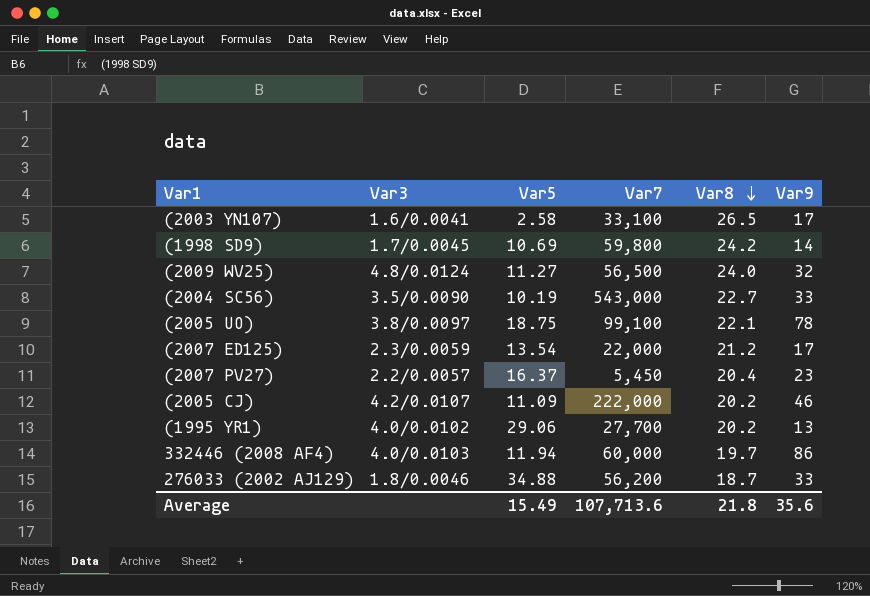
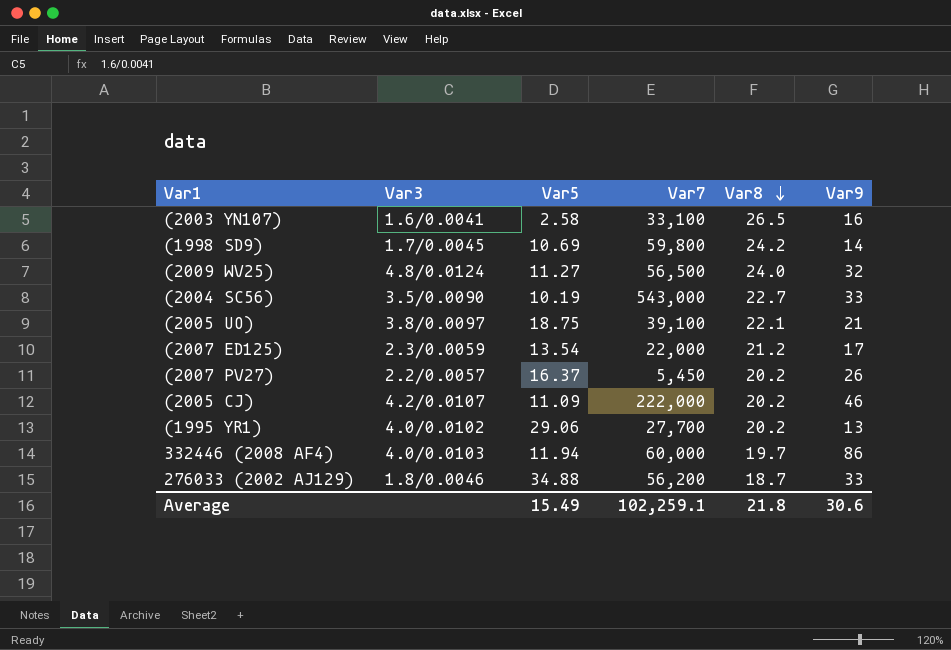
(2003 YN107) | Var9: 17 -> 16
(2005 UO) | Var7: 99,100 -> 39,100
(2005 UO) | Var9: 78 -> 21
(2007 PV27) | Var8: 20.4 -> 20.2
(2007 PV27) | Var9: 23 -> 26
Average | Var7: 107,713.6 -> 102,259.1
Average | Var9: 35.6 -> 30.6

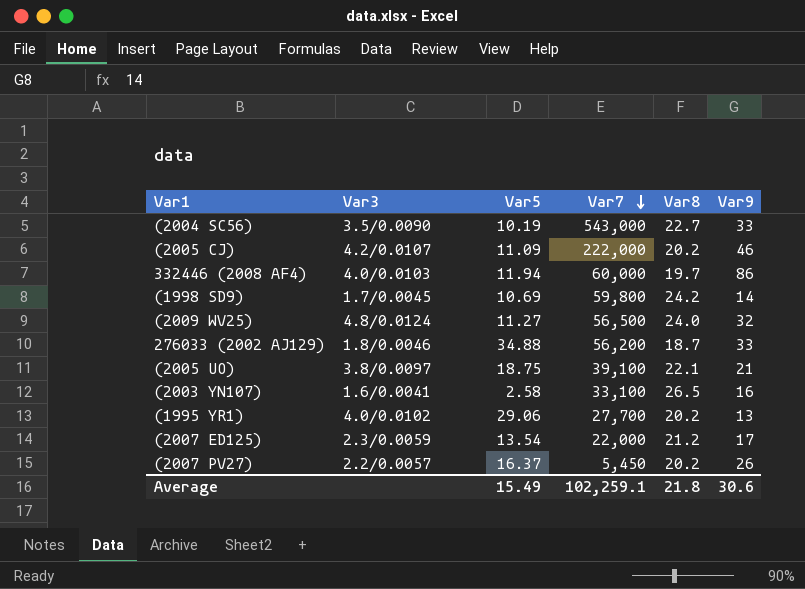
row order: Var8 descending -> Var7 descending

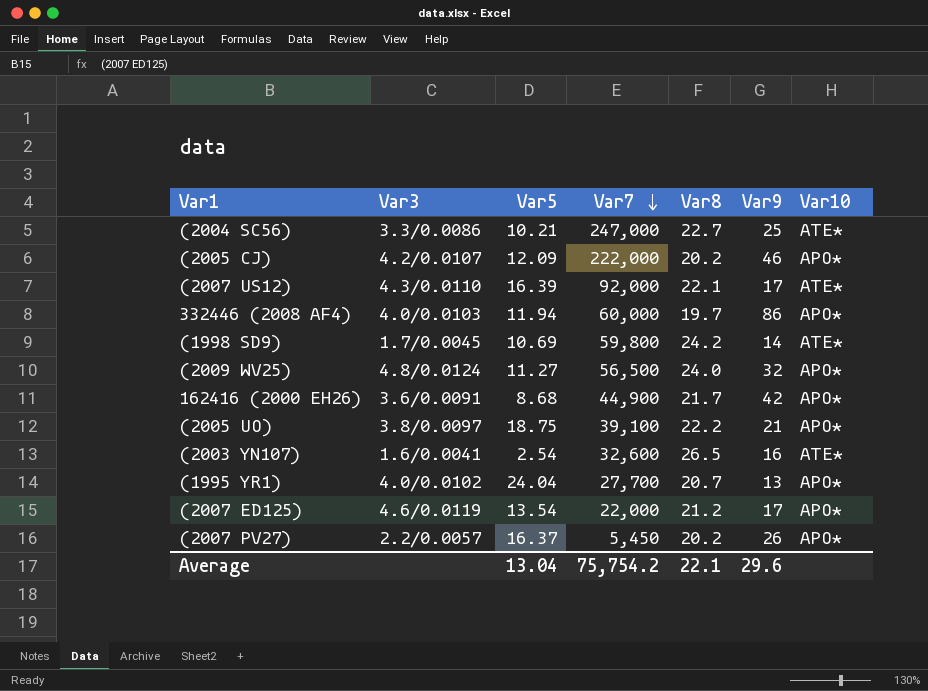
column Var10 | position: none -> 7
row 276033 (2002 AJ129): 1.8/0.0046 | 34.88 | 56,200 | 18.7 | 33 -> none
(2004 SC56) | Var3: 3.5/0.0090 -> 3.3/0.0086
(2004 SC56) | Var5: 10.19 -> 10.21
(2004 SC56) | Var7: 543,000 -> 247,000
(2004 SC56) | Var9: 33 -> 25
(2005 CJ) | Var5: 11.09 -> 12.09
row (2007 US12): none -> 4.3/0.0110 | 16.39 | 92,000 | 22.1 | 17 | ATE*
row 162416 (2000 EH26): none -> 3.6/0.0091 | 8.68 | 44,900 | 21.7 | 42 | APO*
(2005 UO) | Var8: 22.1 -> 22.2
(2003 YN107) | Var5: 2.58 -> 2.54
(2003 YN107) | Var7: 33,100 -> 32,600
(1995 YR1) | Var5: 29.06 -> 24.04
(1995 YR1) | Var8: 20.2 -> 20.7
(2007 ED125) | Var3: 2.3/0.0059 -> 4.6/0.0119
Average | Var5: 15.49 -> 13.04
Average | Var7: 102,259.1 -> 75,754.2
Average | Var8: 21.8 -> 22.1
Average | Var9: 30.6 -> 29.6

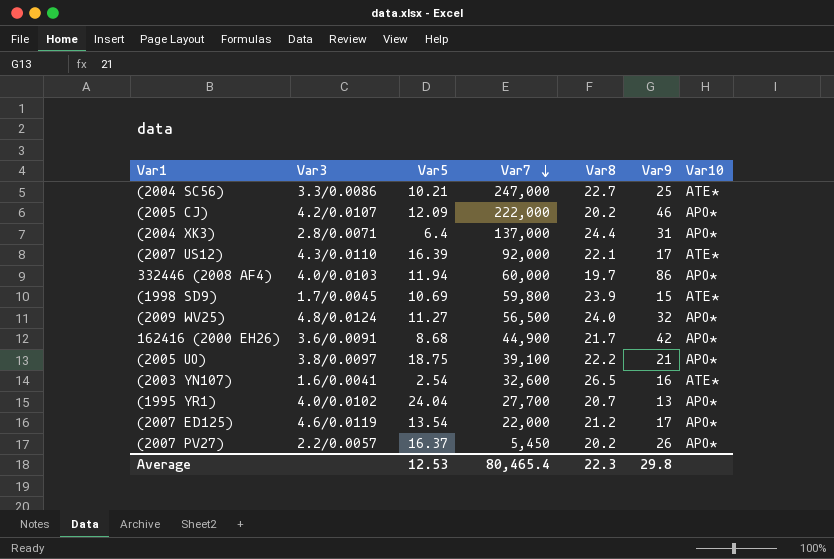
row (2004 XK3): none -> 2.8/0.0071 | 6.4 | 137,000 | 24.4 | 31 | APO*
(1998 SD9) | Var8: 24.2 -> 23.9
(1998 SD9) | Var9: 14 -> 15
Average | Var5: 13.04 -> 12.53
Average | Var7: 75,754.2 -> 80,465.4
Average | Var8: 22.1 -> 22.3
Average | Var9: 29.6 -> 29.8

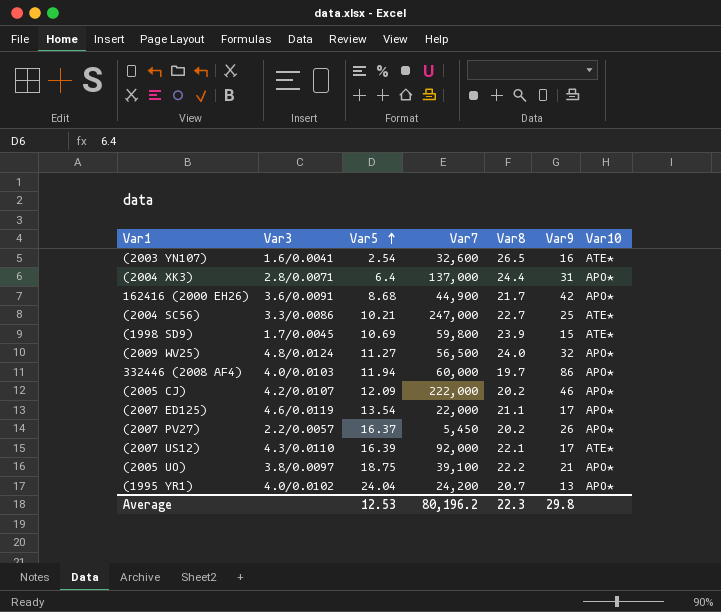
row order: Var7 descending -> Var5 ascending
(2007 ED125) | Var8: 21.2 -> 21.1
(1995 YR1) | Var7: 27,700 -> 24,200
Average | Var7: 80,465.4 -> 80,196.2

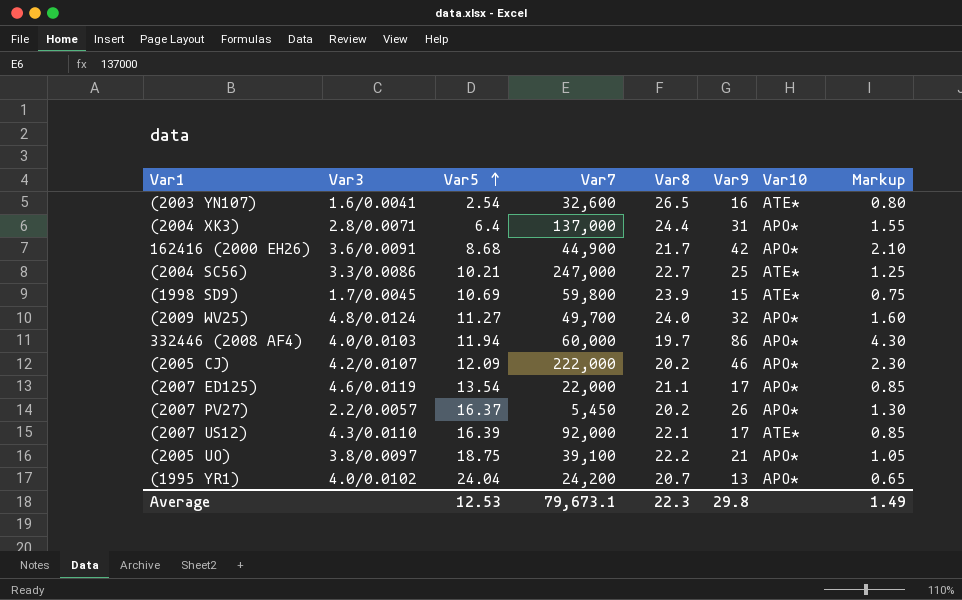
column Markup | formula: none -> [Var9] * 0.05
(2009 WV25) | Var7: 56,500 -> 49,700
Average | Var7: 80,196.2 -> 79,673.1

